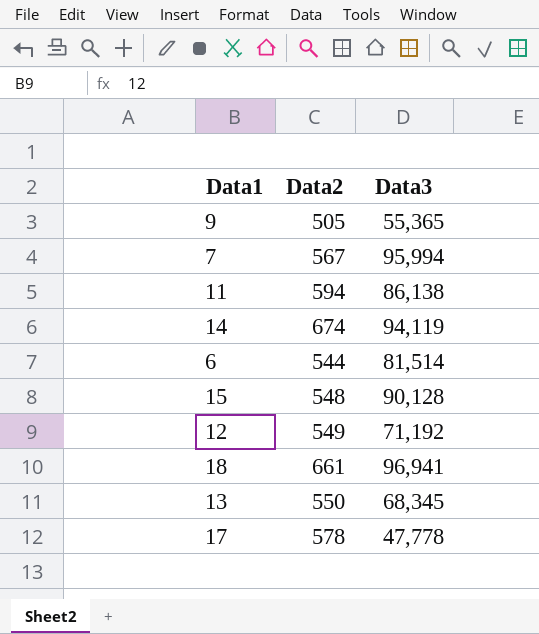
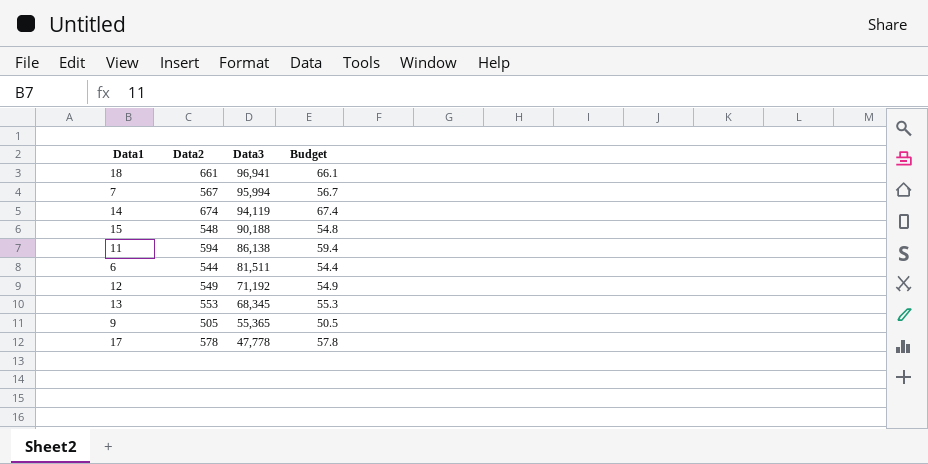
row order: none -> Data3 descending
column Budget | formula: none -> [Data2] * 0.1
15 | Data3: 90,128 -> 90,188
6 | Data3: 81,514 -> 81,511
13 | Data2: 550 -> 553

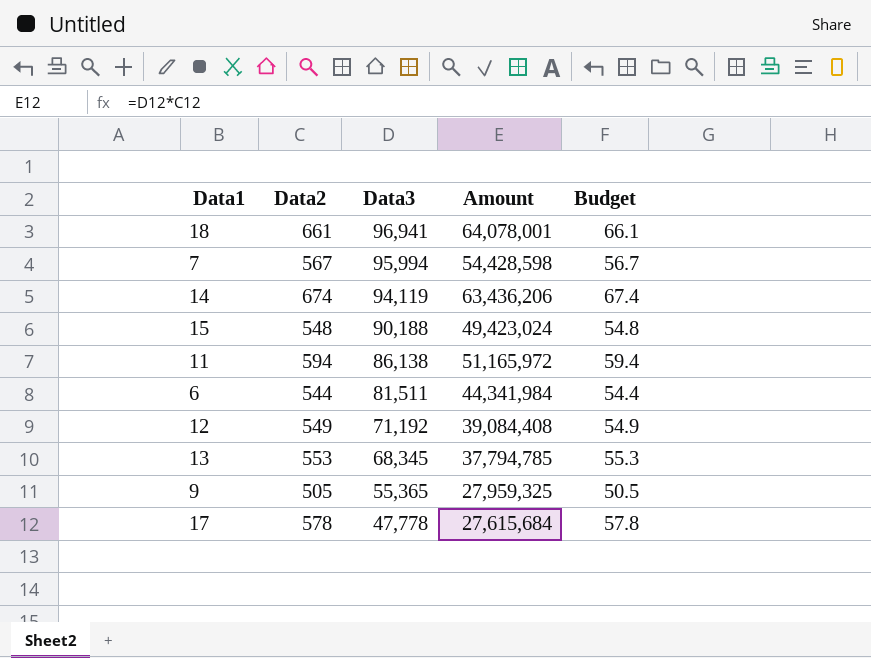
column Amount | formula: none -> [Data2] * [Data3]

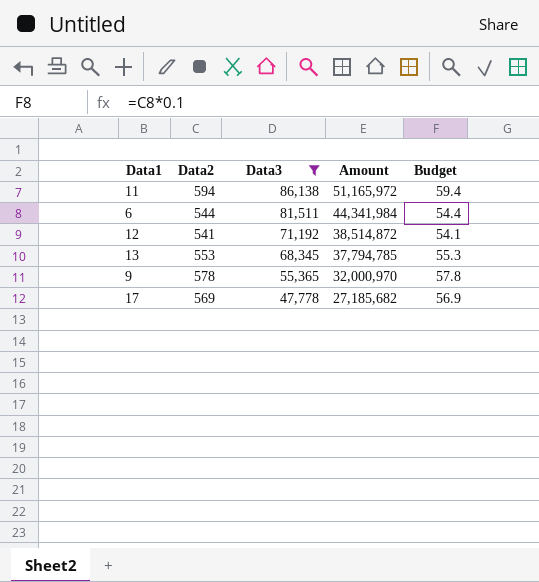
filter: none -> Data3 <= 86,138
12 | Data2: 549 -> 541
12 | Amount: 39,084,408 -> 38,514,872
12 | Budget: 54.9 -> 54.1
9 | Data2: 505 -> 578
9 | Amount: 27,959,325 -> 32,000,970
9 | Budget: 50.5 -> 57.8
17 | Data2: 578 -> 569
17 | Amount: 27,615,684 -> 27,185,682
17 | Budget: 57.8 -> 56.9

